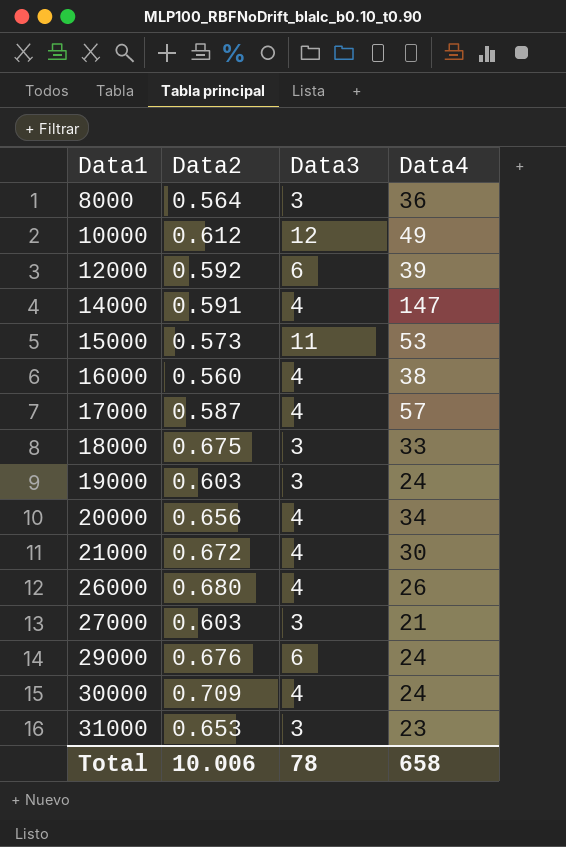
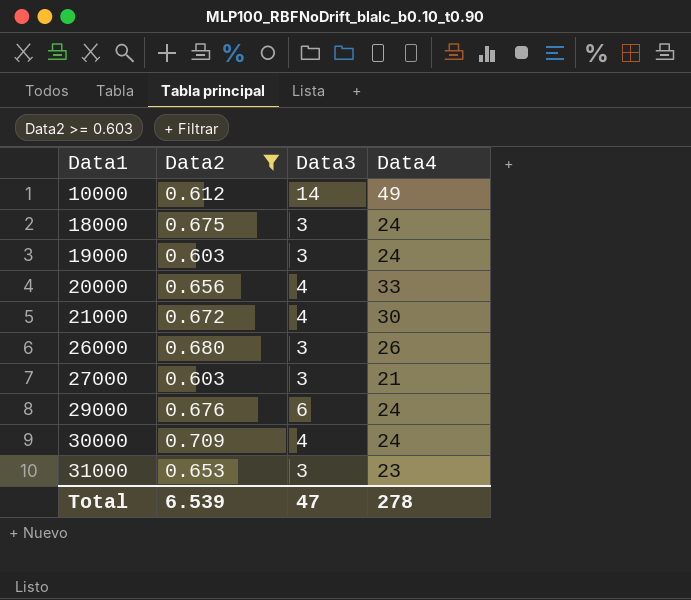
filter: none -> Data2 >= 0.603
10000 | Data3: 12 -> 14
18000 | Data4: 33 -> 24
20000 | Data4: 34 -> 33
26000 | Data3: 4 -> 3
Total | Data2: 10.006 -> 6.539
Total | Data3: 78 -> 47
Total | Data4: 658 -> 278

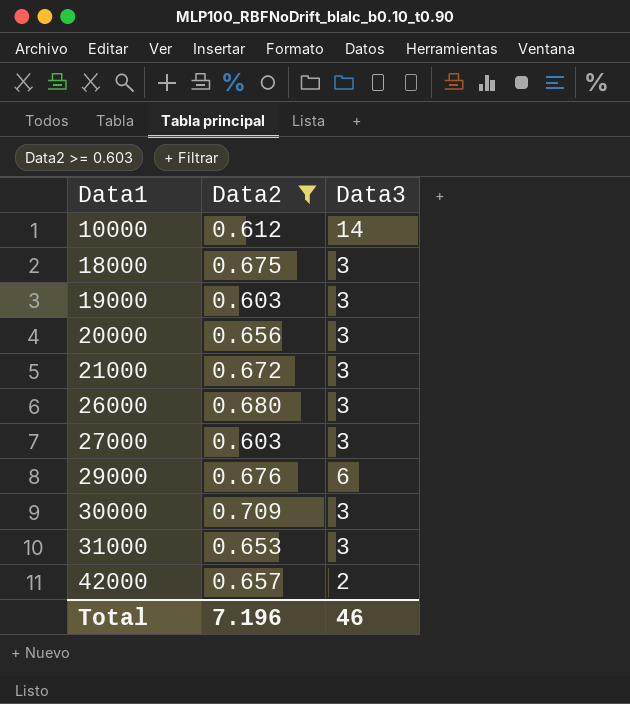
column Data4 | position: 4 -> none
20000 | Data3: 4 -> 3
21000 | Data3: 4 -> 3
30000 | Data3: 4 -> 3
row 42000: none -> 0.657 | 2
Total | Data2: 6.539 -> 7.196
Total | Data3: 47 -> 46

